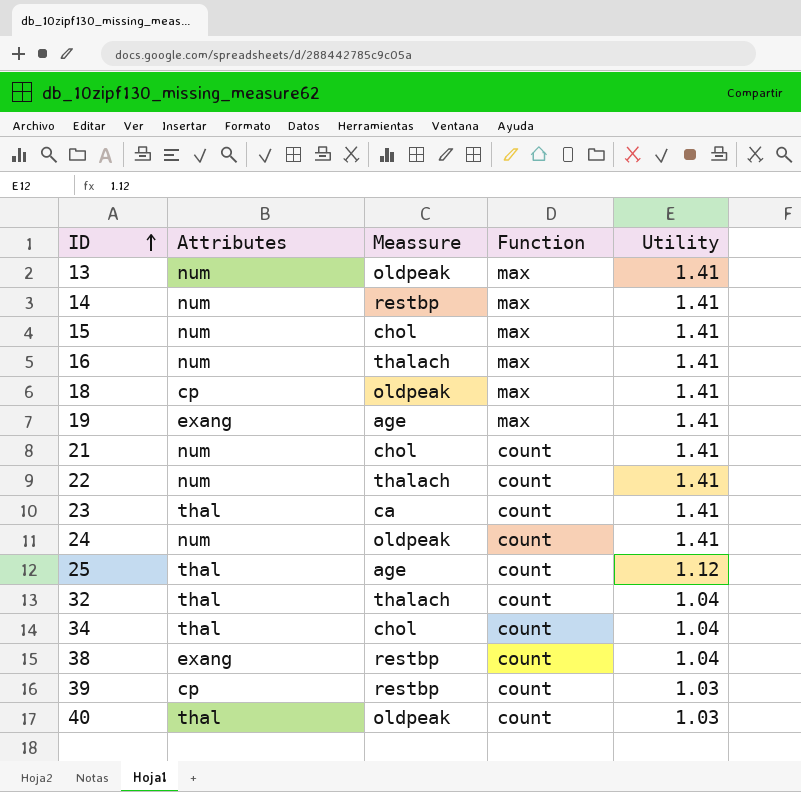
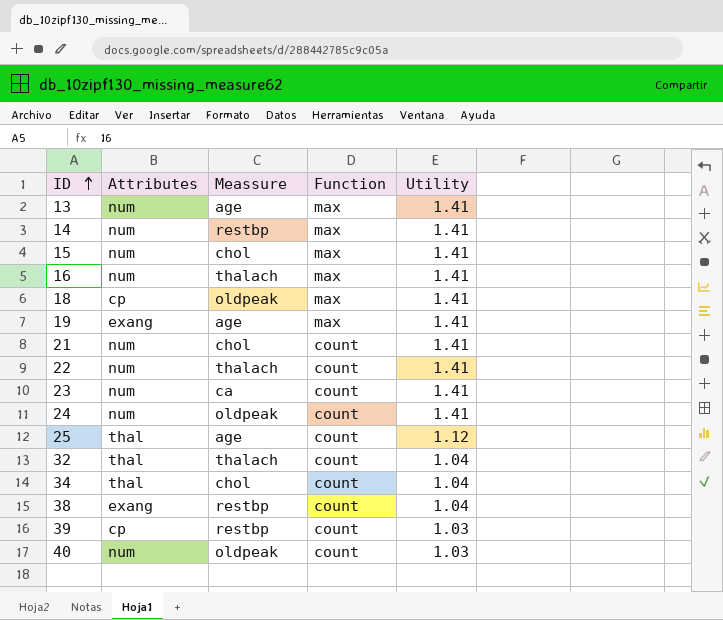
13 | Meassure: oldpeak -> age
23 | Attributes: thal -> num
40 | Attributes: thal -> num

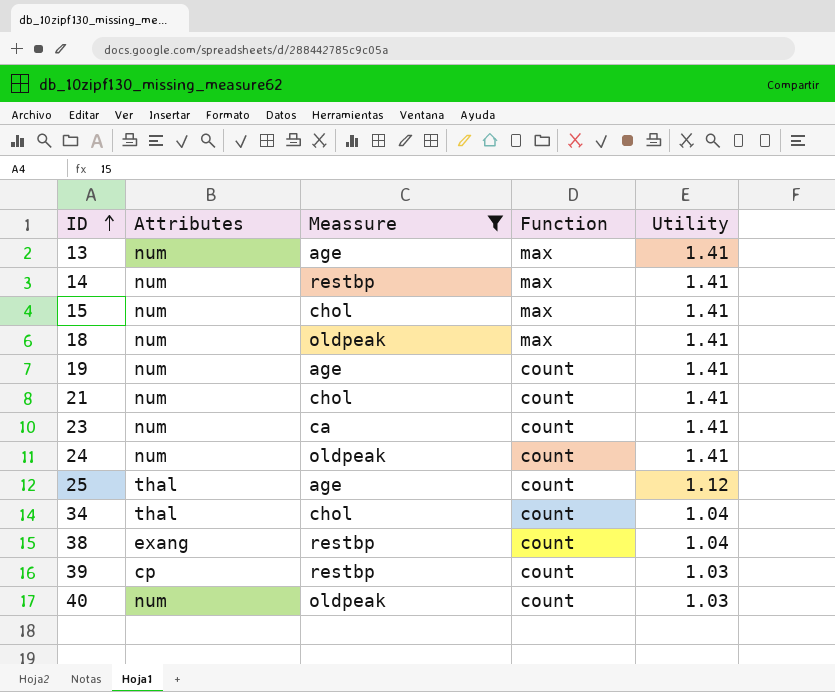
filter: none -> Meassure != thalach
18 | Attributes: cp -> num
19 | Attributes: exang -> num
19 | Function: max -> count

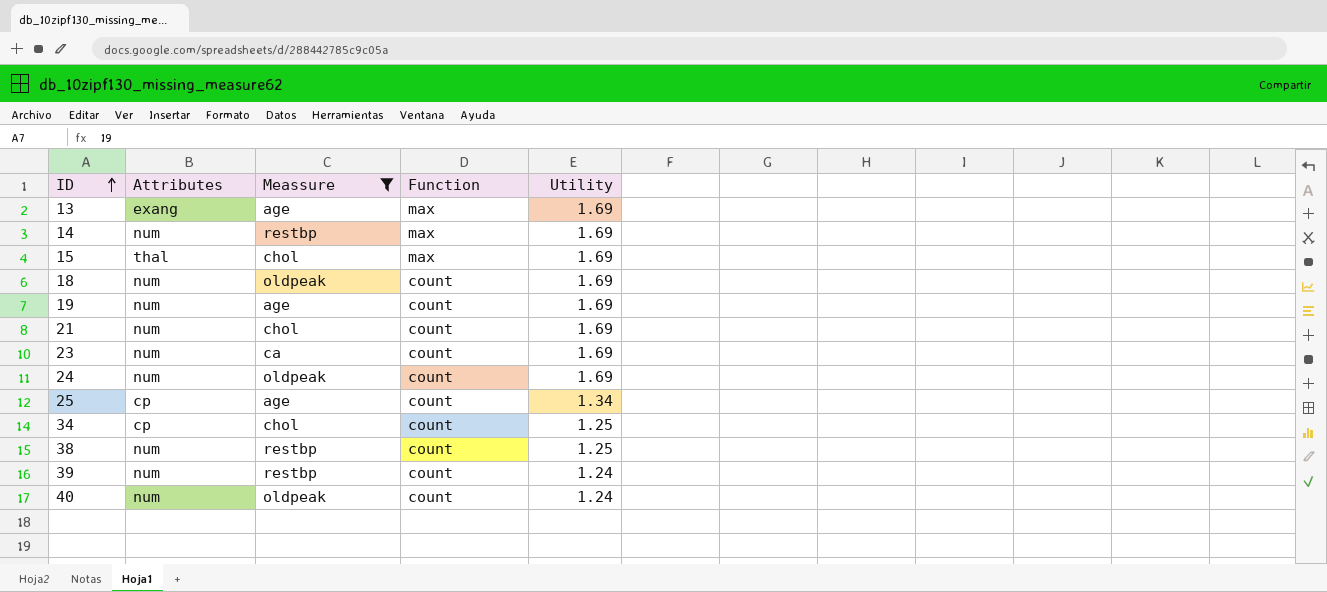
13 | Attributes: num -> exang
13 | Utility: 1.41 -> 1.69
14 | Utility: 1.41 -> 1.69
15 | Attributes: num -> thal
15 | Utility: 1.41 -> 1.69
18 | Function: max -> count
18 | Utility: 1.41 -> 1.69
19 | Utility: 1.41 -> 1.69
21 | Utility: 1.41 -> 1.69
23 | Utility: 1.41 -> 1.69
24 | Utility: 1.41 -> 1.69
25 | Attributes: thal -> cp
25 | Utility: 1.12 -> 1.34
34 | Attributes: thal -> cp
34 | Utility: 1.04 -> 1.25
38 | Attributes: exang -> num
38 | Utility: 1.04 -> 1.25
39 | Attributes: cp -> num
39 | Utility: 1.03 -> 1.24
40 | Utility: 1.03 -> 1.24

